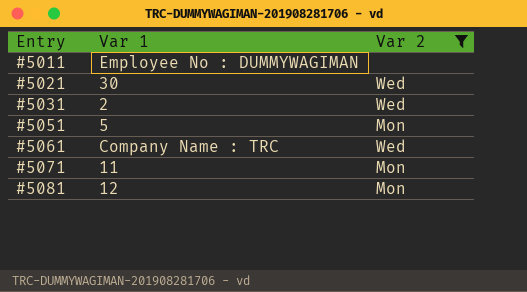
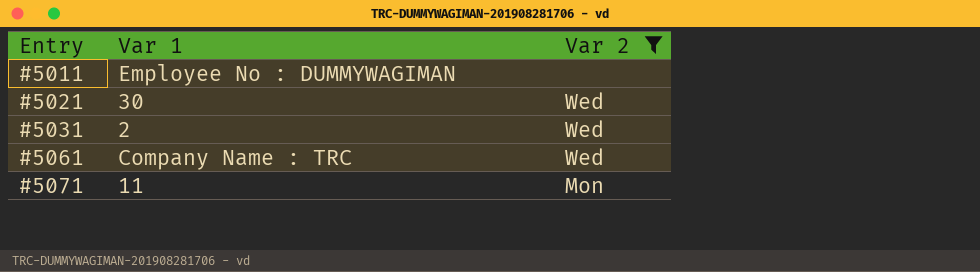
row #5051: 5 | Mon -> none
row #5081: 12 | Mon -> none

